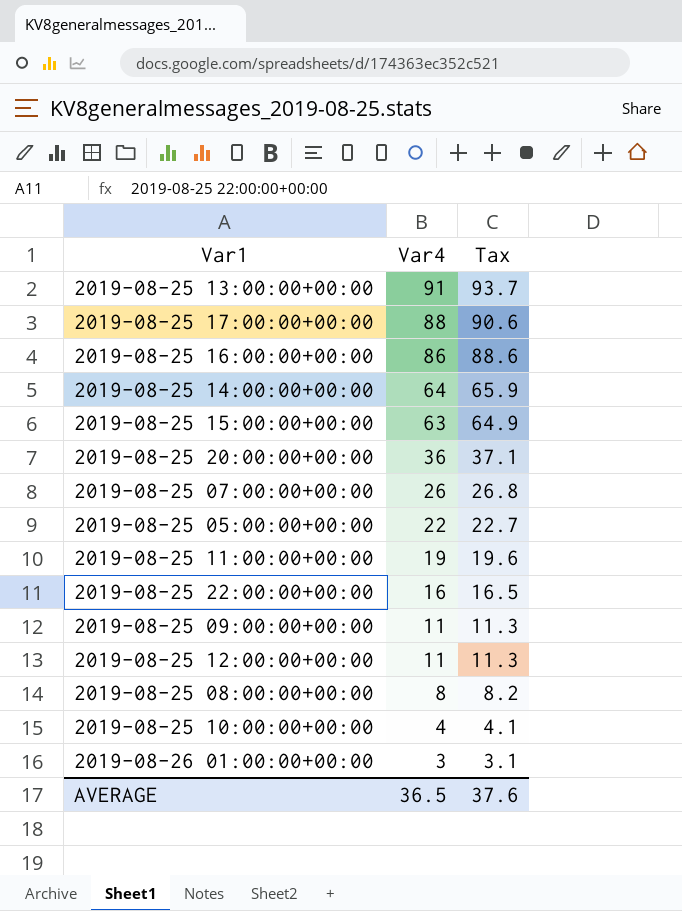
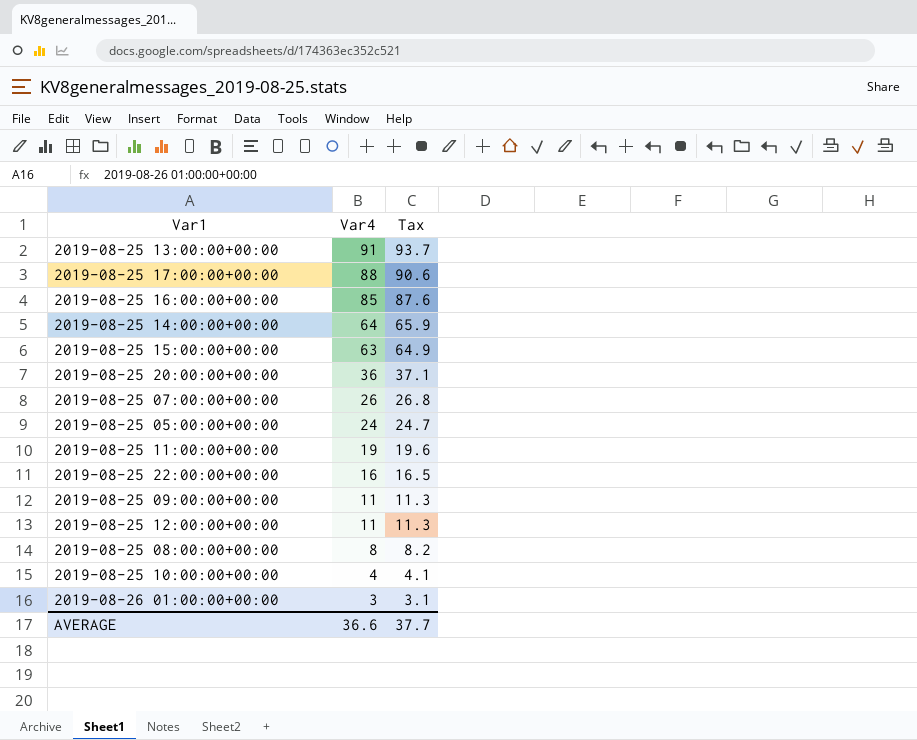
2019-08-25 16:00:00+00:00 | Var4: 86 -> 85
2019-08-25 16:00:00+00:00 | Tax: 88.6 -> 87.6
2019-08-25 05:00:00+00:00 | Var4: 22 -> 24
2019-08-25 05:00:00+00:00 | Tax: 22.7 -> 24.7
AVERAGE | Var4: 36.5 -> 36.6
AVERAGE | Tax: 37.6 -> 37.7

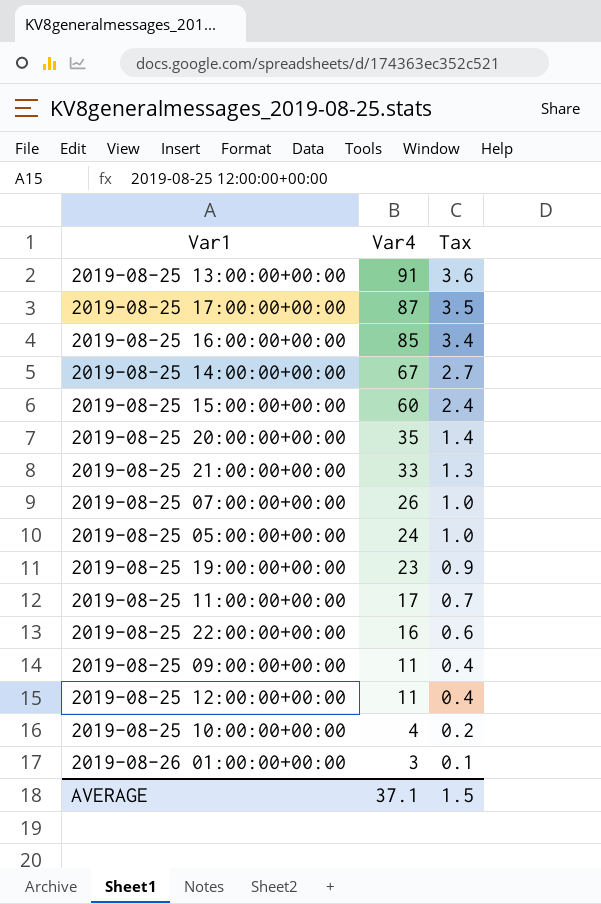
column Tax | formula: [Var4] * 1.03 -> [Var4] * 0.04
row 2019-08-25 08:00:00+00:00: 8 | 8.2 -> none
2019-08-25 17:00:00+00:00 | Var4: 88 -> 87
2019-08-25 14:00:00+00:00 | Var4: 64 -> 67
2019-08-25 15:00:00+00:00 | Var4: 63 -> 60
2019-08-25 20:00:00+00:00 | Var4: 36 -> 35
row 2019-08-25 21:00:00+00:00: none -> 33 | 1.3
row 2019-08-25 19:00:00+00:00: none -> 23 | 0.9
2019-08-25 11:00:00+00:00 | Var4: 19 -> 17
AVERAGE | Var4: 36.6 -> 37.1
AVERAGE | Tax: 37.7 -> 1.5

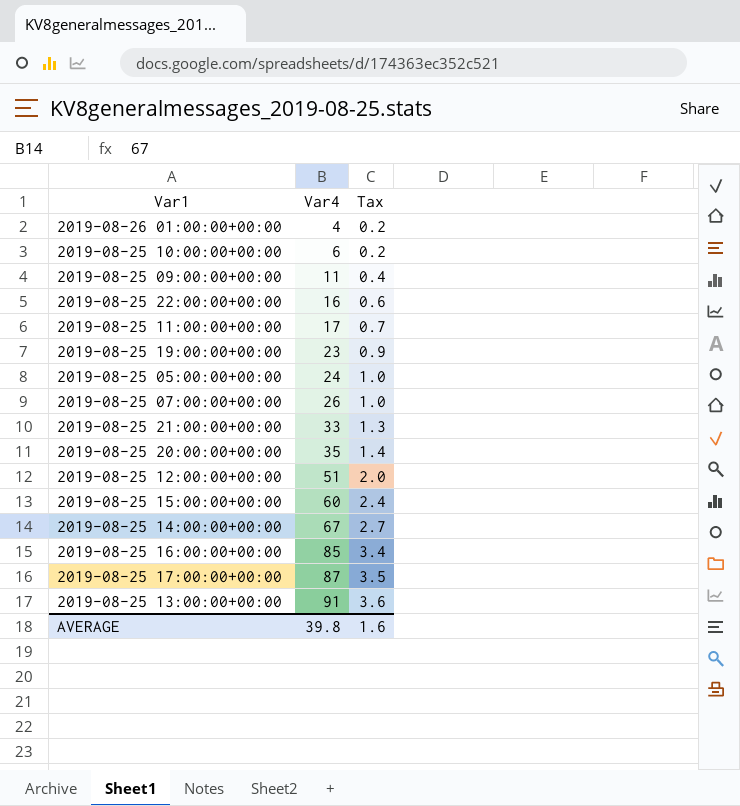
row order: Var4 descending -> Var4 ascending
2019-08-26 01:00:00+00:00 | Var4: 3 -> 4
2019-08-26 01:00:00+00:00 | Tax: 0.1 -> 0.2
2019-08-25 10:00:00+00:00 | Var4: 4 -> 6
2019-08-25 12:00:00+00:00 | Var4: 11 -> 51
2019-08-25 12:00:00+00:00 | Tax: 0.4 -> 2.0
AVERAGE | Var4: 37.1 -> 39.8
AVERAGE | Tax: 1.5 -> 1.6

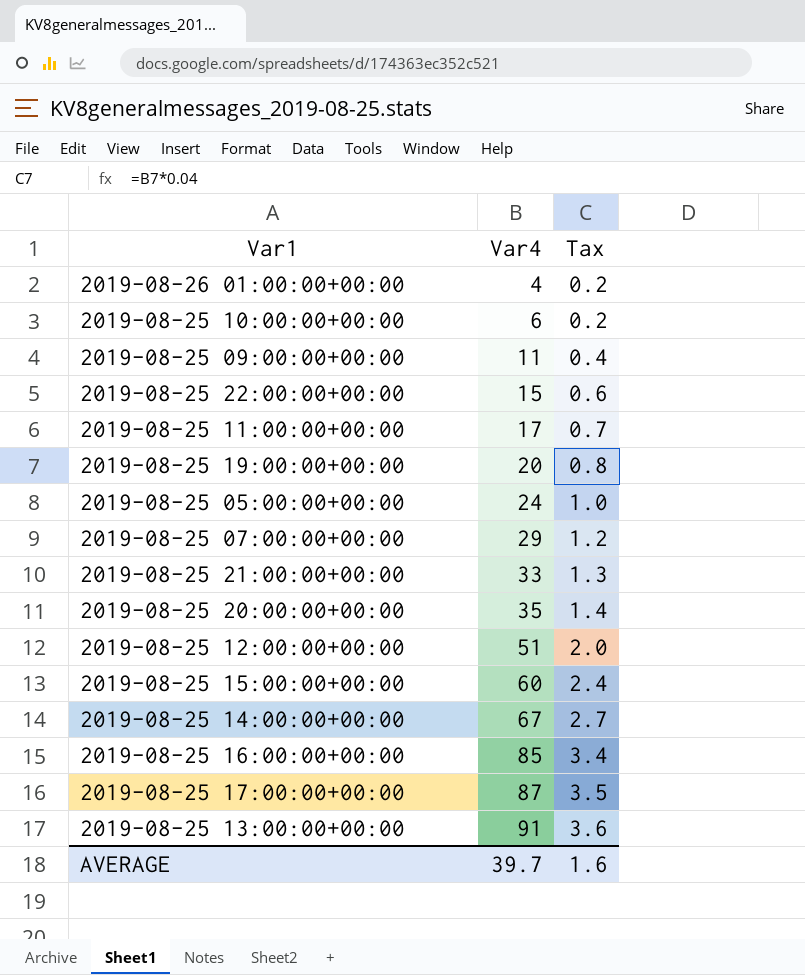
2019-08-25 22:00:00+00:00 | Var4: 16 -> 15
2019-08-25 19:00:00+00:00 | Var4: 23 -> 20
2019-08-25 19:00:00+00:00 | Tax: 0.9 -> 0.8
2019-08-25 07:00:00+00:00 | Var4: 26 -> 29
2019-08-25 07:00:00+00:00 | Tax: 1.0 -> 1.2
AVERAGE | Var4: 39.8 -> 39.7

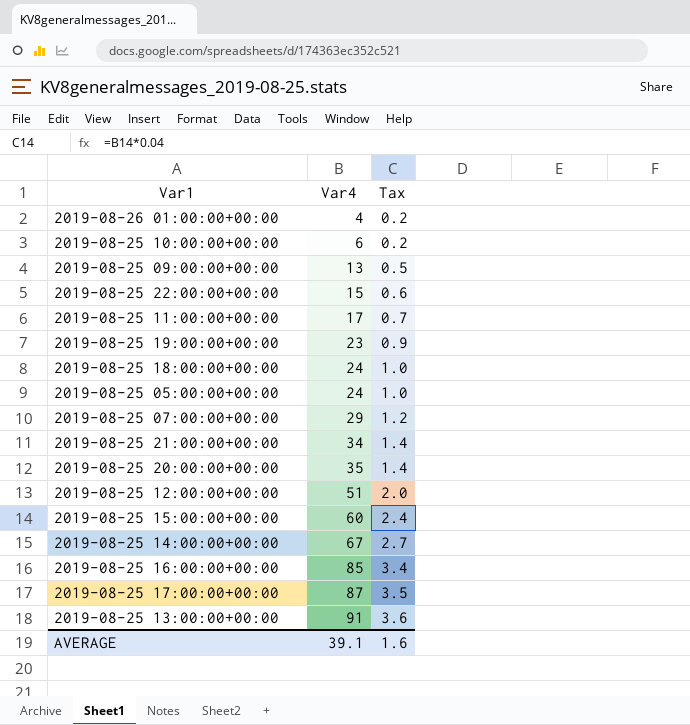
2019-08-25 09:00:00+00:00 | Var4: 11 -> 13
2019-08-25 09:00:00+00:00 | Tax: 0.4 -> 0.5
2019-08-25 19:00:00+00:00 | Var4: 20 -> 23
2019-08-25 19:00:00+00:00 | Tax: 0.8 -> 0.9
row 2019-08-25 18:00:00+00:00: none -> 24 | 1.0
2019-08-25 21:00:00+00:00 | Var4: 33 -> 34
2019-08-25 21:00:00+00:00 | Tax: 1.3 -> 1.4
AVERAGE | Var4: 39.7 -> 39.1

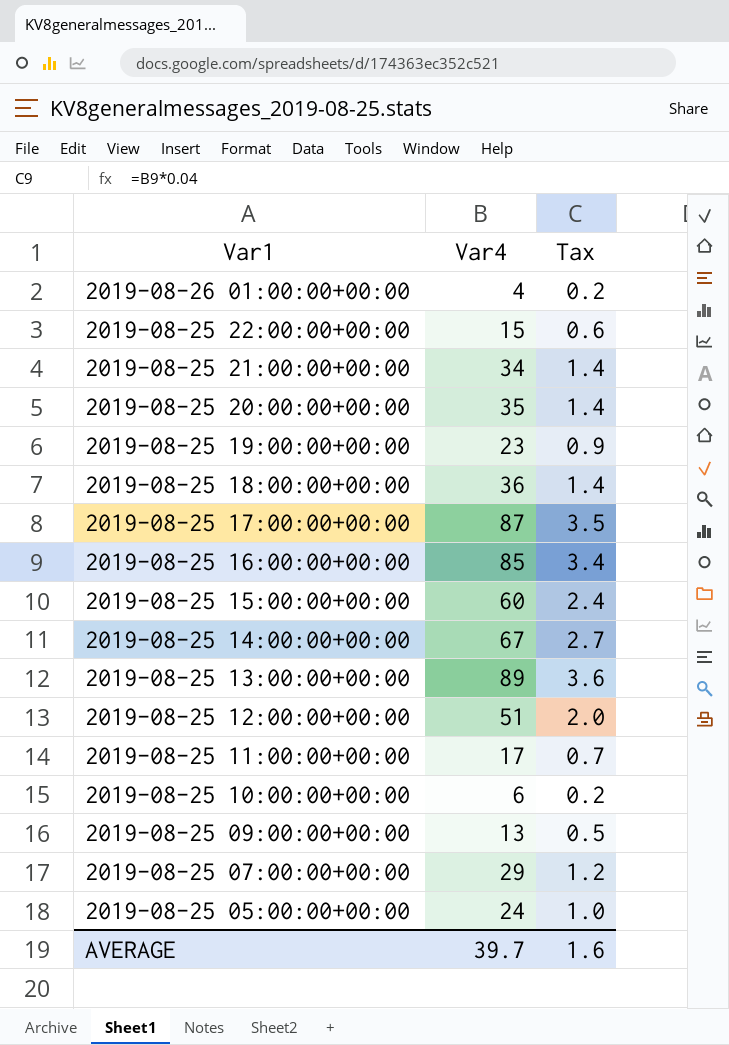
row order: Var4 ascending -> Var1 descending
2019-08-25 18:00:00+00:00 | Var4: 24 -> 36
2019-08-25 18:00:00+00:00 | Tax: 1.0 -> 1.4
2019-08-25 13:00:00+00:00 | Var4: 91 -> 89
AVERAGE | Var4: 39.1 -> 39.7

